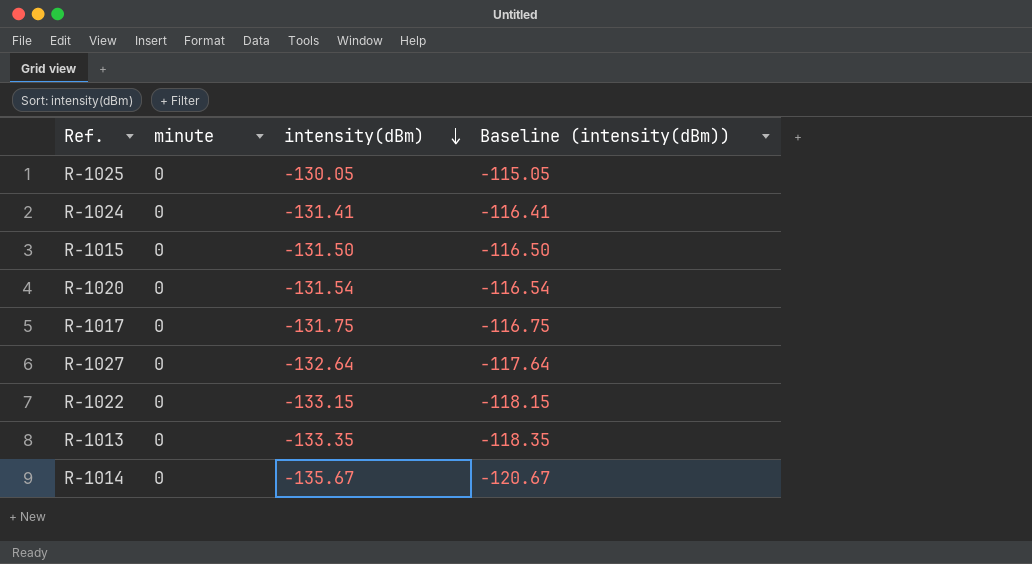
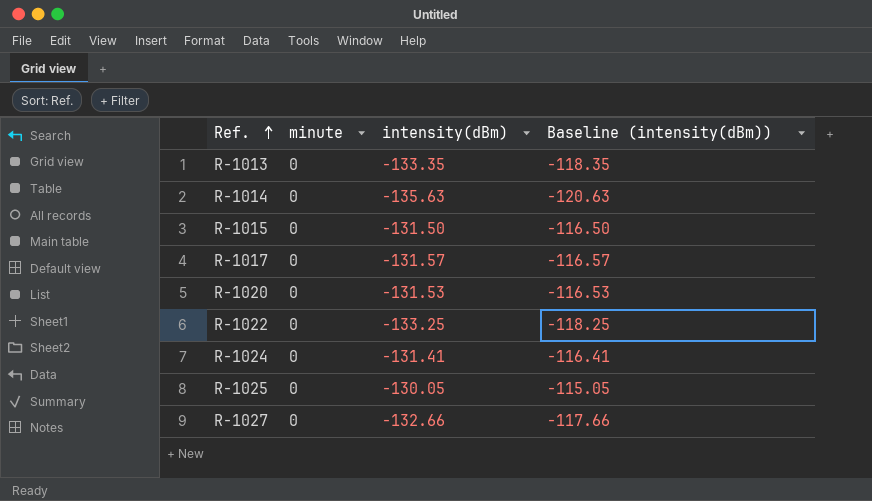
row order: intensity(dBm) descending -> Ref. ascending
R-1014 | intensity(dBm): -135.67 -> -135.63
R-1014 | Baseline (intensity(dBm)): -120.67 -> -120.63
R-1017 | intensity(dBm): -131.75 -> -131.57
R-1017 | Baseline (intensity(dBm)): -116.75 -> -116.57
R-1020 | intensity(dBm): -131.54 -> -131.53
R-1020 | Baseline (intensity(dBm)): -116.54 -> -116.53
R-1022 | intensity(dBm): -133.15 -> -133.25
R-1022 | Baseline (intensity(dBm)): -118.15 -> -118.25
R-1027 | intensity(dBm): -132.64 -> -132.66
R-1027 | Baseline (intensity(dBm)): -117.64 -> -117.66

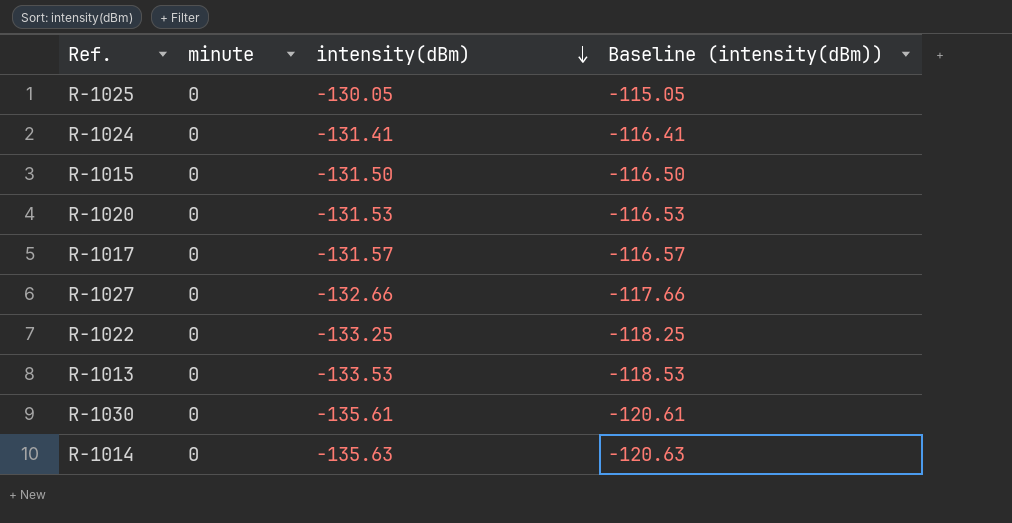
row order: Ref. ascending -> intensity(dBm) descending
R-1013 | intensity(dBm): -133.35 -> -133.53
R-1013 | Baseline (intensity(dBm)): -118.35 -> -118.53
row R-1030: none -> 0 | -135.61 | -120.61

